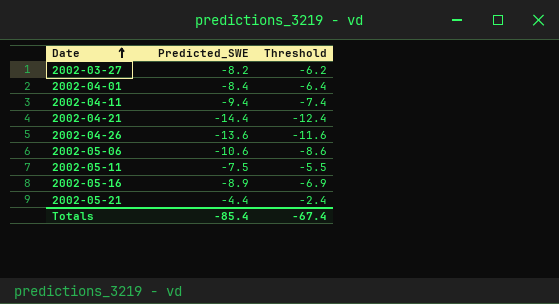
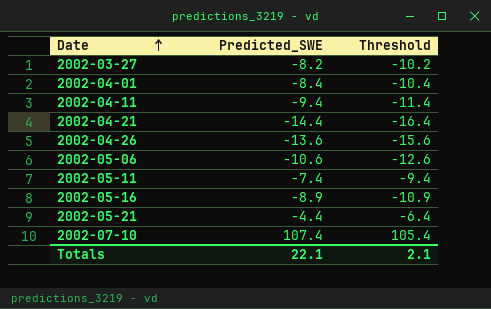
column Threshold | formula: [Predicted_SWE] + 2 -> [Predicted_SWE] - 2
2002-05-11 | Predicted_SWE: -7.5 -> -7.4
row 2002-07-10: none -> 107.4 | 105.4
Totals | Predicted_SWE: -85.4 -> 22.1
Totals | Threshold: -67.4 -> 2.1

